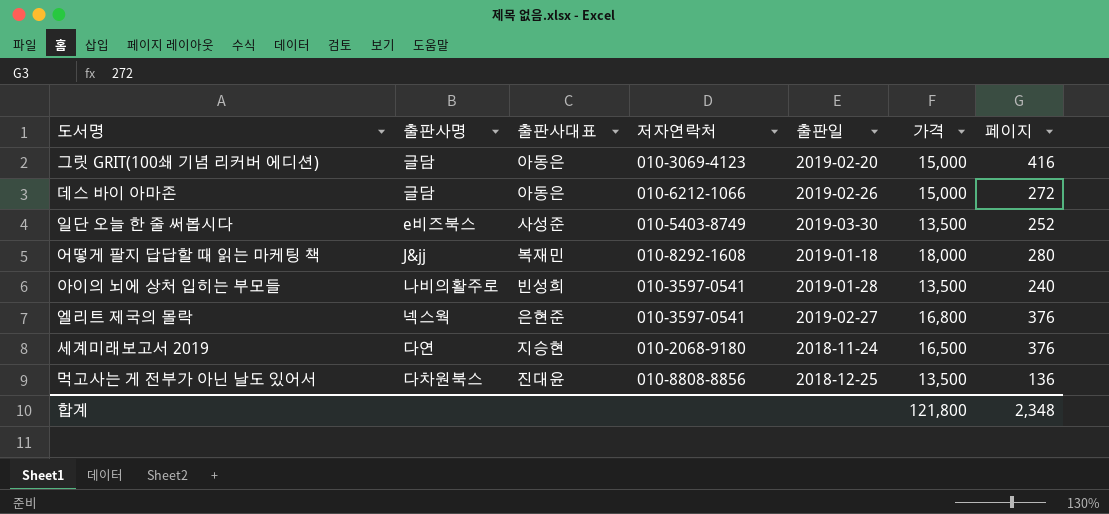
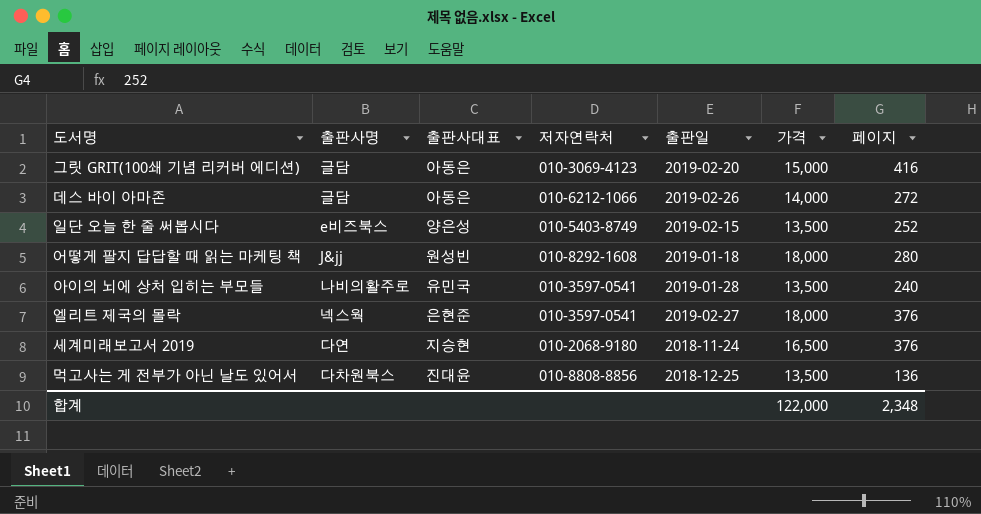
데스 바이 아마존 | 가격: 15,000 -> 14,000
일단 오늘 한 줄 써봅시다 | 출판사대표: 사성준 -> 양은성
일단 오늘 한 줄 써봅시다 | 출판일: 2019-03-30 -> 2019-02-15
어떻게 팔지 답답할 때 읽는 마케팅 책 | 출판사대표: 복재민 -> 원성빈
아이의 뇌에 상처 입히는 부모들 | 출판사대표: 빈성희 -> 유민국
엘리트 제국의 몰락 | 가격: 16,800 -> 18,000
합계 | 가격: 121,800 -> 122,000

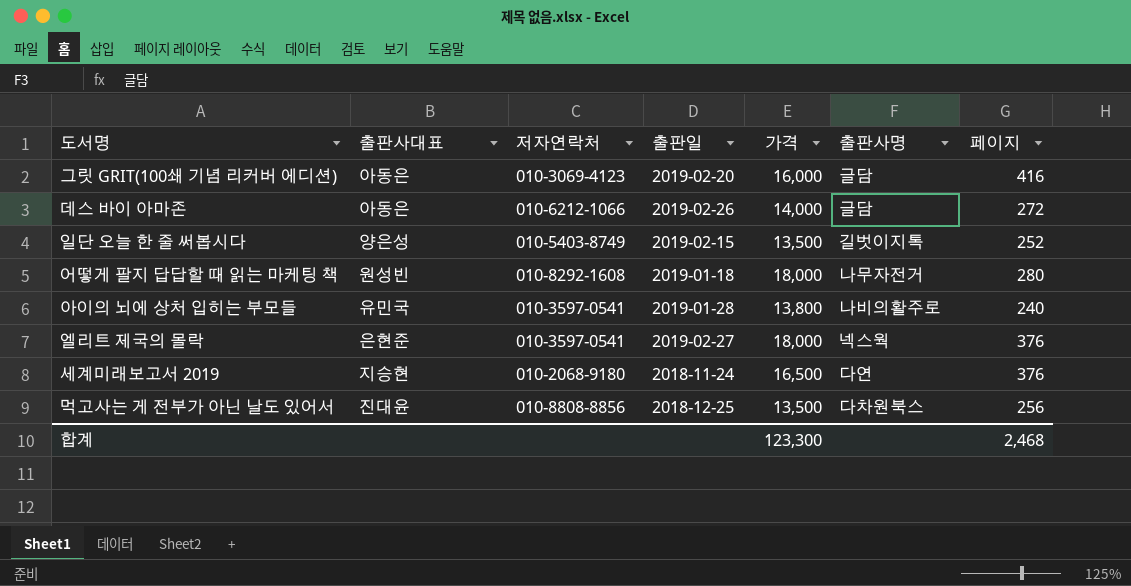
column 출판사명 | position: 2 -> 6
그릿 GRIT(100쇄 기념 리커버 에디션) | 가격: 15,000 -> 16,000
일단 오늘 한 줄 써봅시다 | 출판사명: e비즈북스 -> 길벗이지톡
어떻게 팔지 답답할 때 읽는 마케팅 책 | 출판사명: J&jj -> 나무자전거
아이의 뇌에 상처 입히는 부모들 | 가격: 13,500 -> 13,800
먹고사는 게 전부가 아닌 날도 있어서 | 페이지: 136 -> 256
합계 | 가격: 122,000 -> 123,300
합계 | 페이지: 2,348 -> 2,468

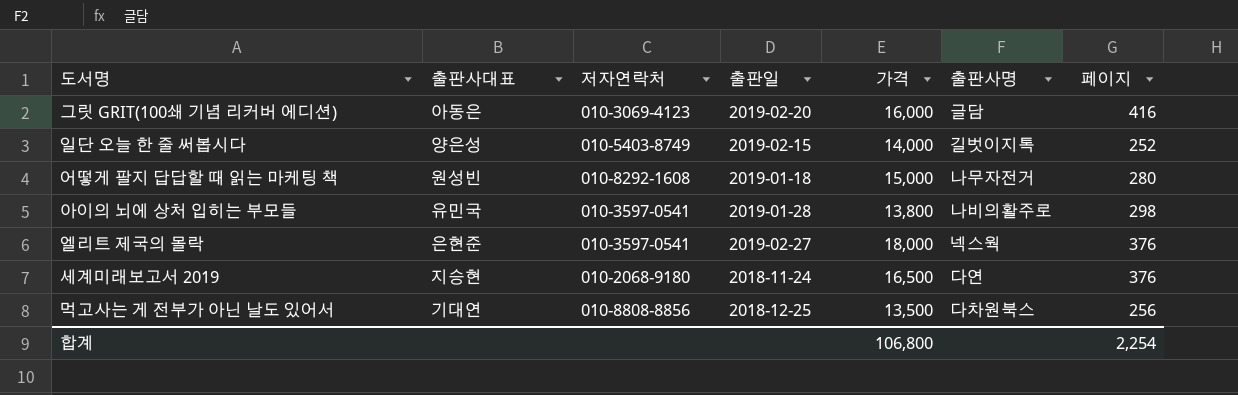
row 데스 바이 아마존: 아동은 | 010-6212-1066 | 2019-02-26 | 14,000 | 글담 | 272 -> none
일단 오늘 한 줄 써봅시다 | 가격: 13,500 -> 14,000
어떻게 팔지 답답할 때 읽는 마케팅 책 | 가격: 18,000 -> 15,000
아이의 뇌에 상처 입히는 부모들 | 페이지: 240 -> 298
먹고사는 게 전부가 아닌 날도 있어서 | 출판사대표: 진대윤 -> 기대연
합계 | 가격: 123,300 -> 106,800
합계 | 페이지: 2,468 -> 2,254

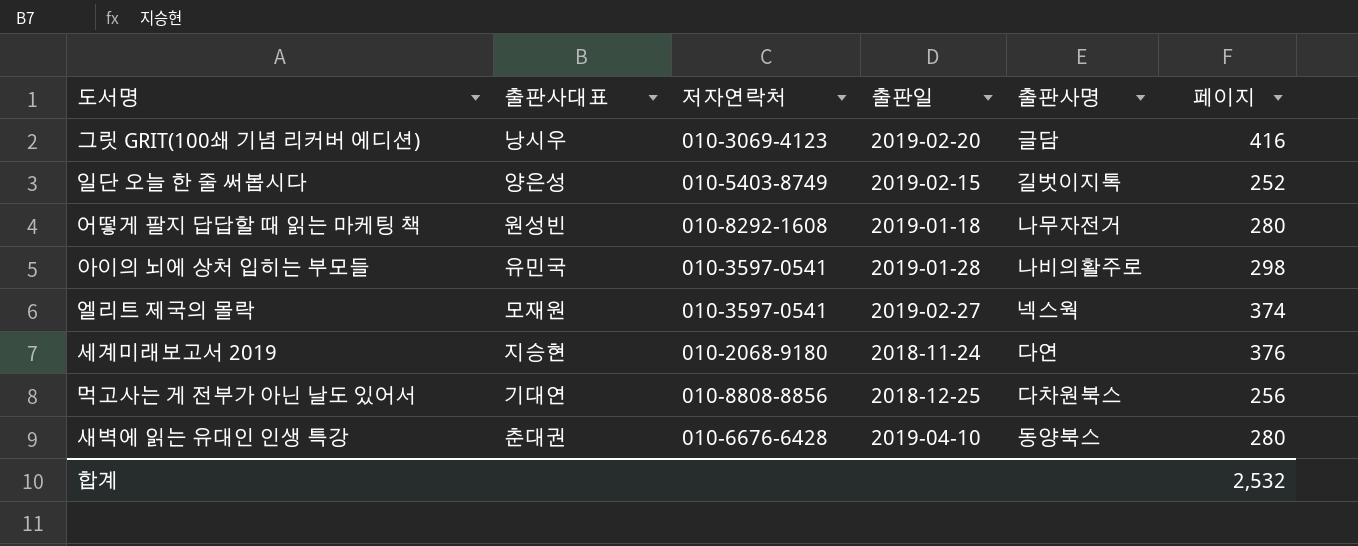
column 가격 | position: 5 -> none
그릿 GRIT(100쇄 기념 리커버 에디션) | 출판사대표: 아동은 -> 낭시우
엘리트 제국의 몰락 | 출판사대표: 은현준 -> 모재원
엘리트 제국의 몰락 | 페이지: 376 -> 374
row 새벽에 읽는 유대인 인생 특강: none -> 춘대권 | 010-6676-6428 | 2019-04-10 | 동양북스 | 280
합계 | 페이지: 2,254 -> 2,532

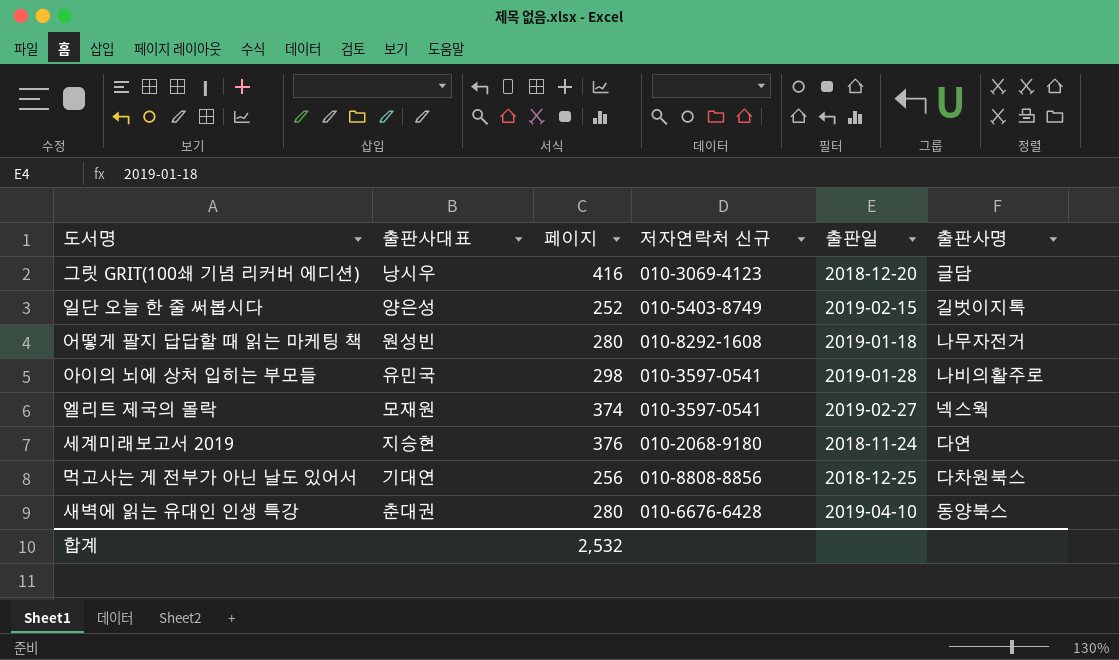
column 페이지 | position: 6 -> 3
column name: 저자연락처 -> 저자연락처 신규
그릿 GRIT(100쇄 기념 리커버 에디션) | 출판일: 2019-02-20 -> 2018-12-20

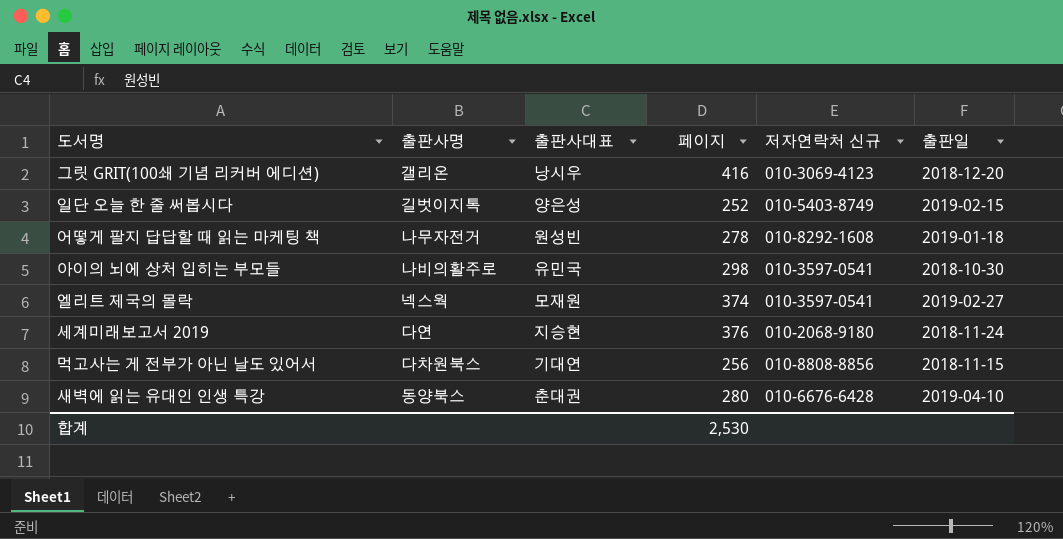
column 출판사명 | position: 6 -> 2
그릿 GRIT(100쇄 기념 리커버 에디션) | 출판사명: 글담 -> 갤리온
어떻게 팔지 답답할 때 읽는 마케팅 책 | 페이지: 280 -> 278
아이의 뇌에 상처 입히는 부모들 | 출판일: 2019-01-28 -> 2018-10-30
먹고사는 게 전부가 아닌 날도 있어서 | 출판일: 2018-12-25 -> 2018-11-15
합계 | 페이지: 2,532 -> 2,530

